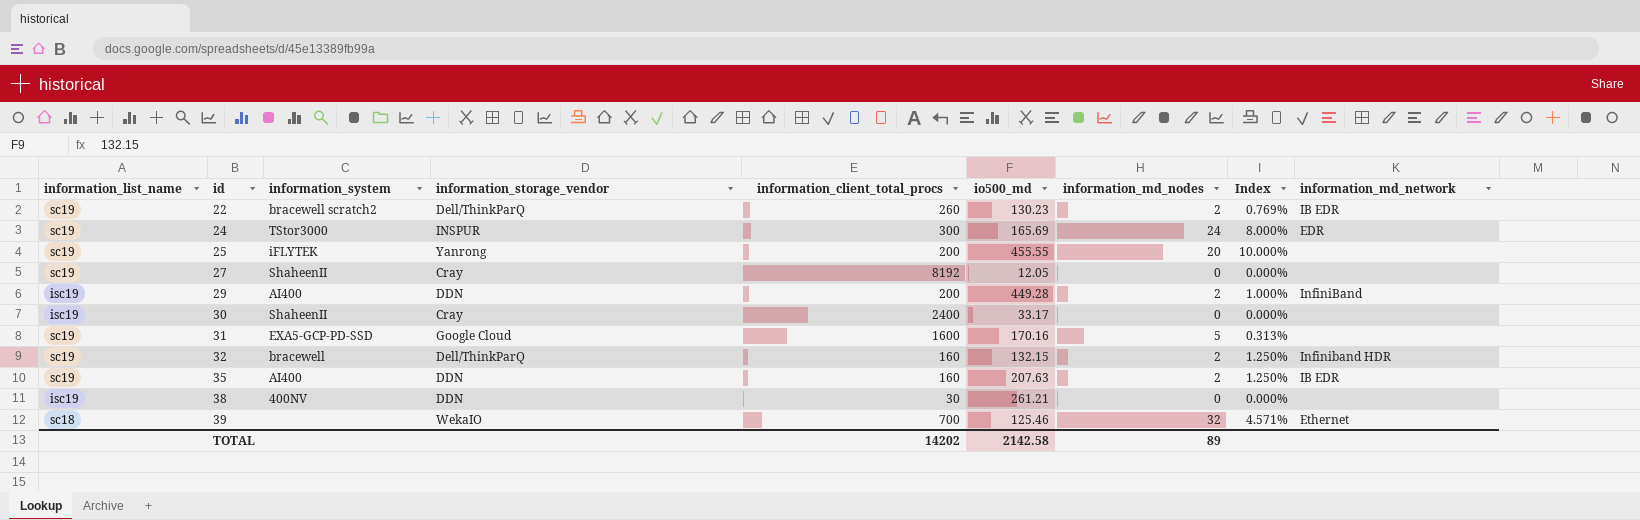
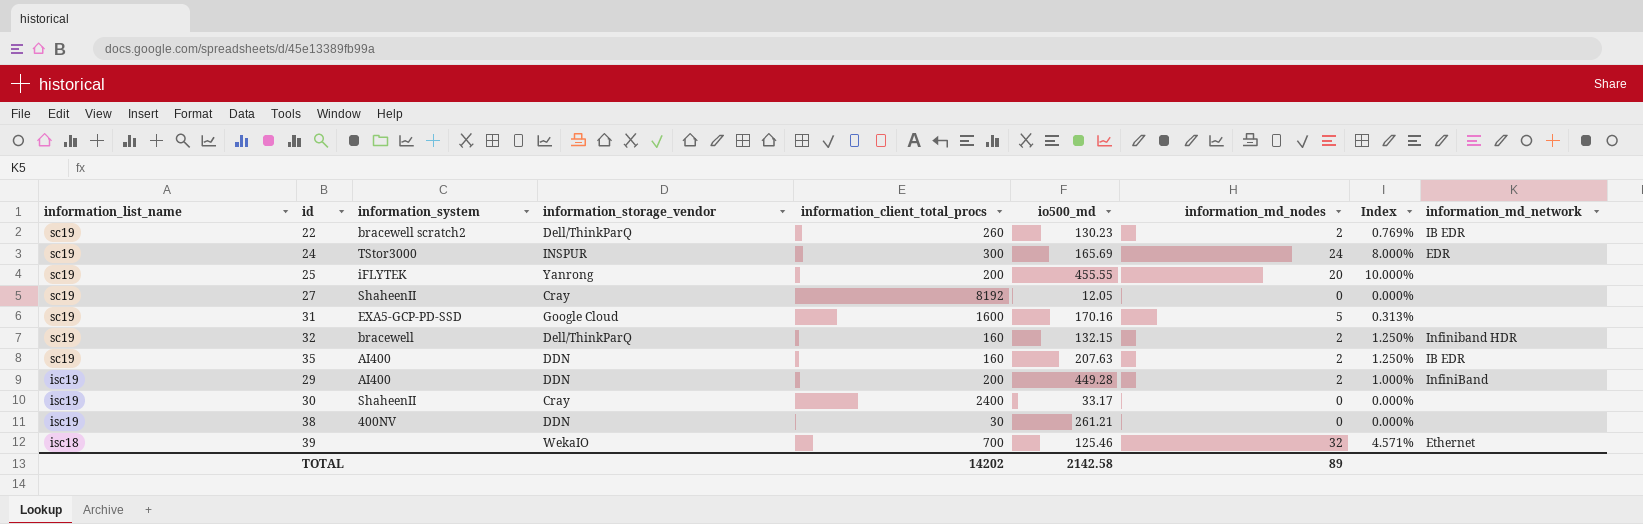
row order: id ascending -> information_list_name descending
39 | information_list_name: sc18 -> isc18

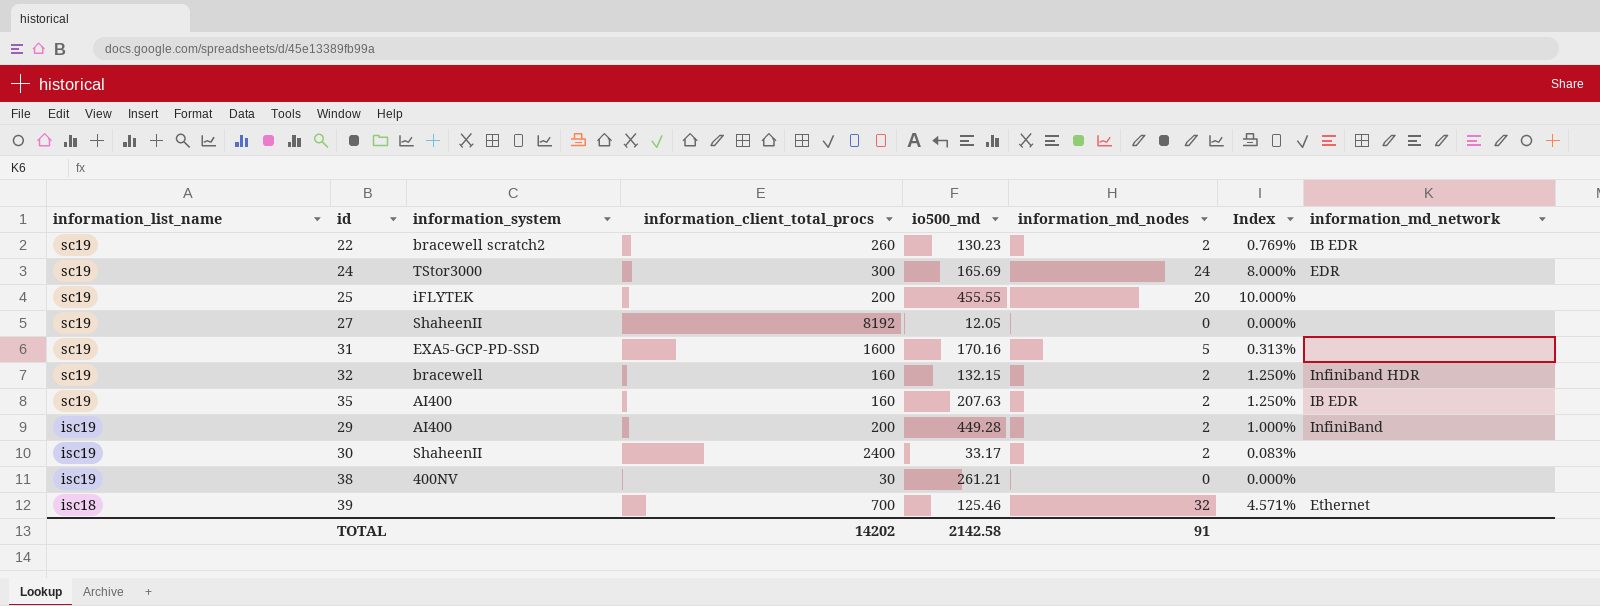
column information_storage_vendor | position: 4 -> none
30 | information_md_nodes: 0 -> 2
30 | Index: 0.000% -> 0.083%
TOTAL | information_md_nodes: 89 -> 91

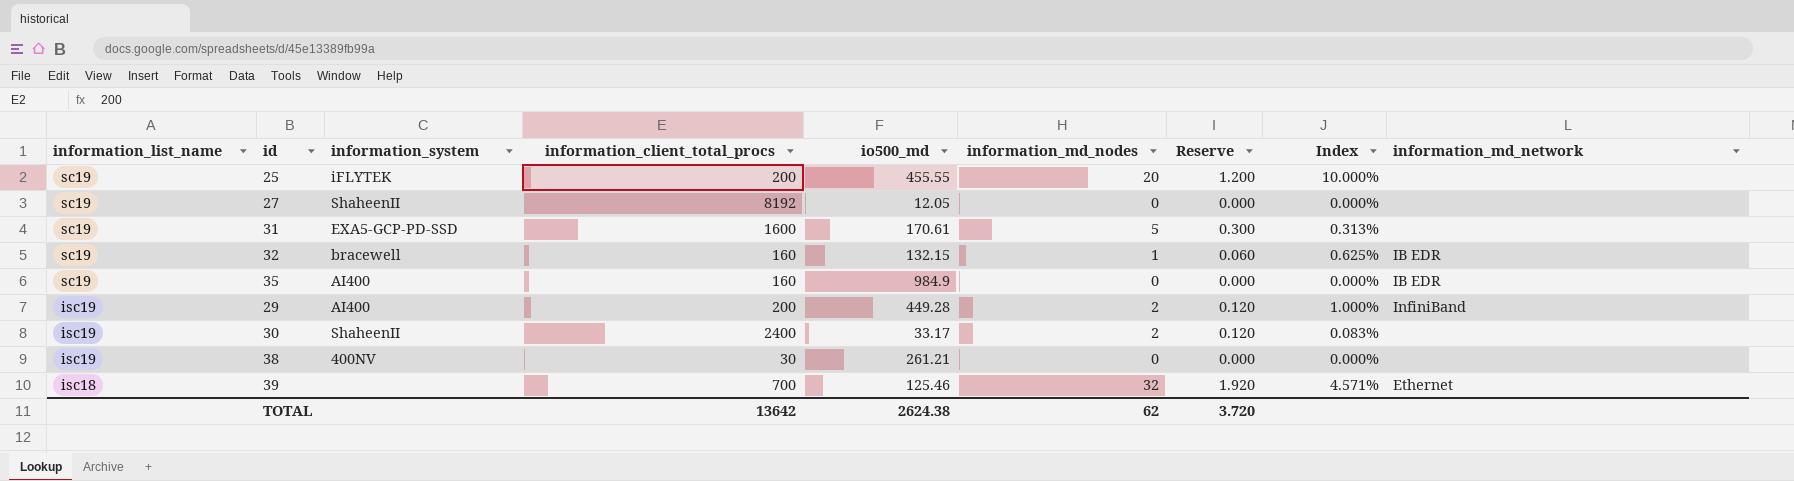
column Reserve | formula: none -> [information_md_nodes] * 0.06
row 22: sc19 | bracewell scratch2 | 260 | 130.23 | 2 | 0.769% | IB EDR -> none
row 24: sc19 | TStor3000 | 300 | 165.69 | 24 | 8.000% | EDR -> none
31 | io500_md: 170.16 -> 170.61
32 | information_md_nodes: 2 -> 1
32 | Index: 1.250% -> 0.625%
32 | information_md_network: Infiniband HDR -> IB EDR
35 | io500_md: 207.63 -> 984.9
35 | information_md_nodes: 2 -> 0
35 | Index: 1.250% -> 0.000%
TOTAL | information_client_total_procs: 14202 -> 13642
TOTAL | io500_md: 2142.58 -> 2624.38
TOTAL | information_md_nodes: 91 -> 62

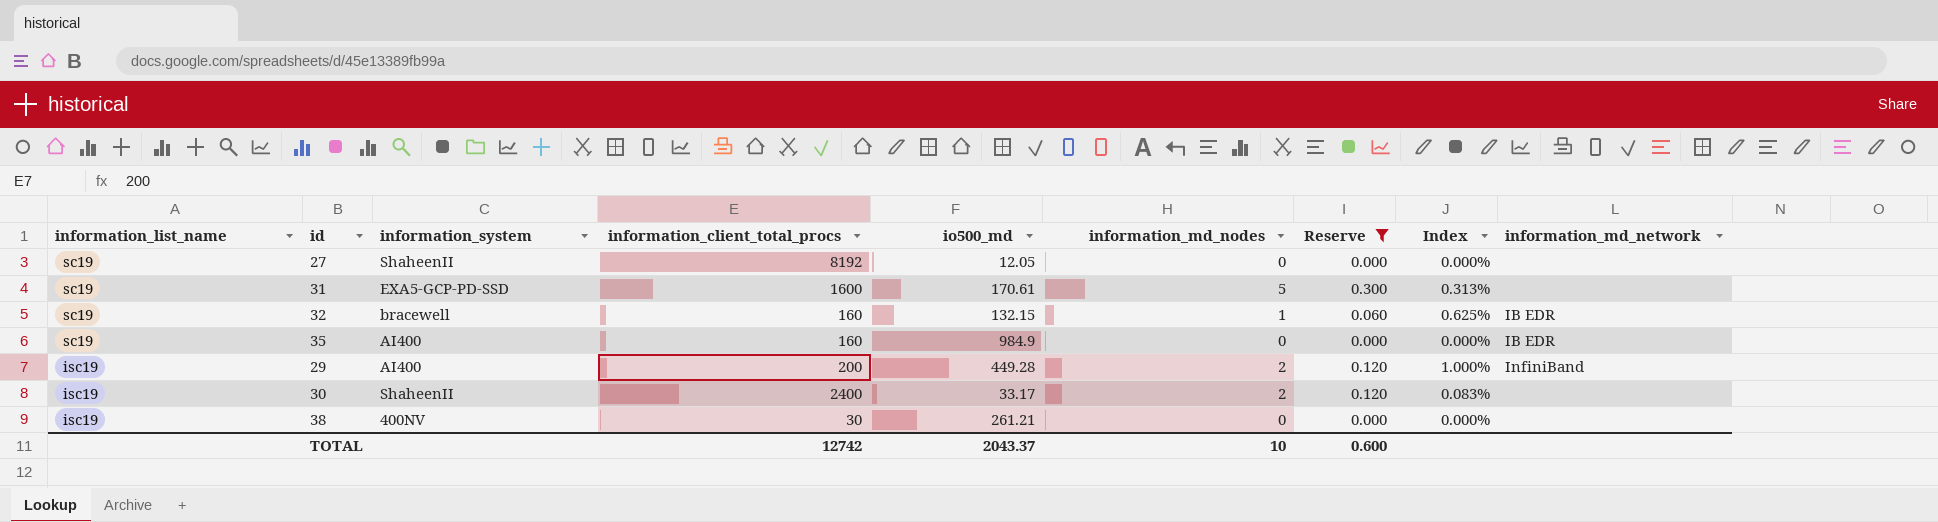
filter: none -> Reserve <= 0.300
TOTAL | information_client_total_procs: 13642 -> 12742
TOTAL | io500_md: 2624.38 -> 2043.37
TOTAL | information_md_nodes: 62 -> 10
TOTAL | Reserve: 3.720 -> 0.600

